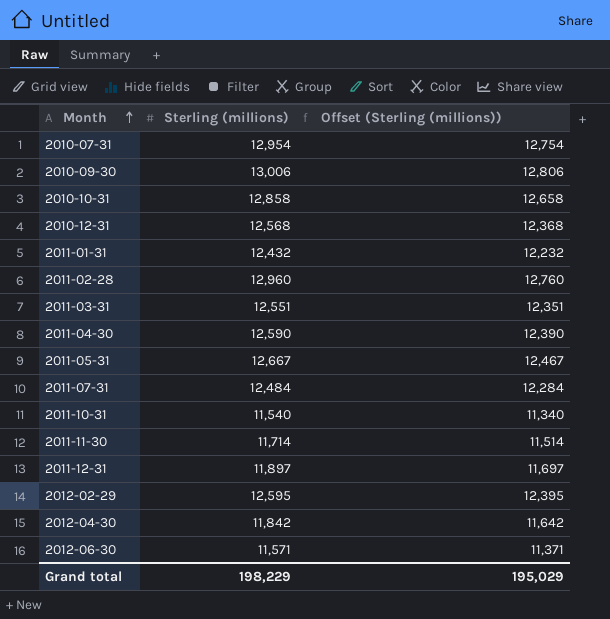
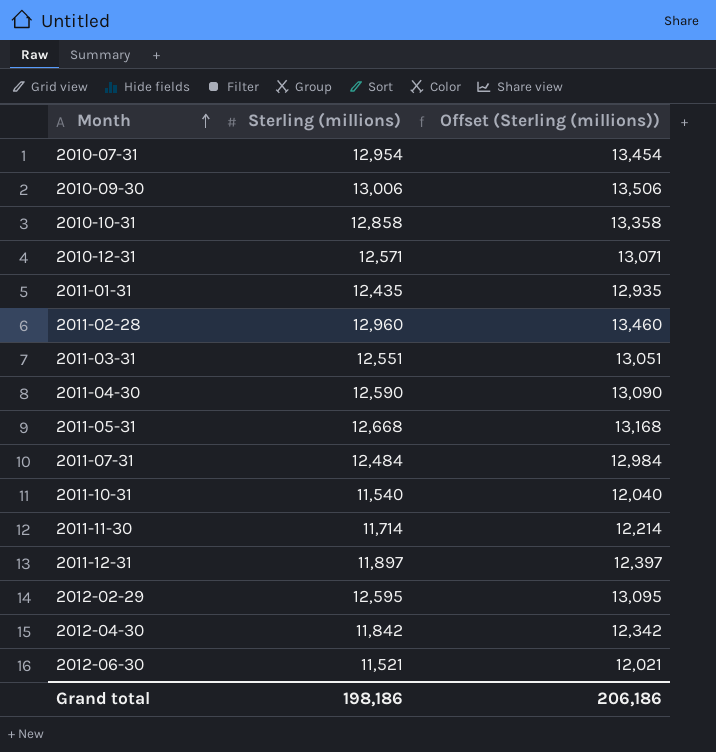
column Offset (Sterling (millions)) | formula: [Sterling (millions)] - 200 -> [Sterling (millions)] + 500
2010-12-31 | Sterling (millions): 12,568 -> 12,571
2011-01-31 | Sterling (millions): 12,432 -> 12,435
2011-05-31 | Sterling (millions): 12,667 -> 12,668
2012-06-30 | Sterling (millions): 11,571 -> 11,521
Grand total | Sterling (millions): 198,229 -> 198,186
Grand total | Offset (Sterling (millions)): 195,029 -> 206,186

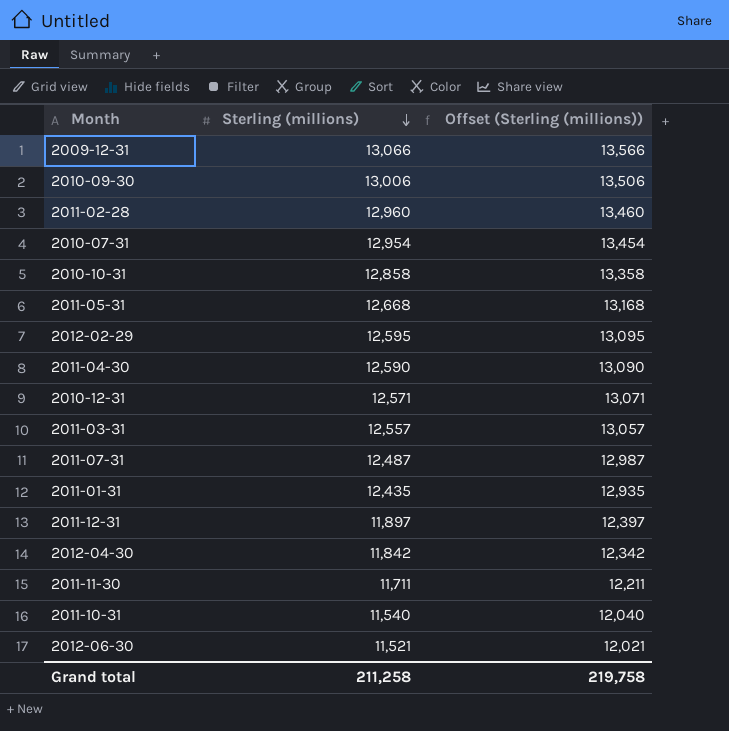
row order: Month ascending -> Sterling (millions) descending
row 2009-12-31: none -> 13,066 | 13,566
2011-03-31 | Sterling (millions): 12,551 -> 12,557
2011-03-31 | Offset (Sterling (millions)): 13,051 -> 13,057
2011-07-31 | Sterling (millions): 12,484 -> 12,487
2011-07-31 | Offset (Sterling (millions)): 12,984 -> 12,987
2011-11-30 | Sterling (millions): 11,714 -> 11,711
2011-11-30 | Offset (Sterling (millions)): 12,214 -> 12,211
Grand total | Sterling (millions): 198,186 -> 211,258
Grand total | Offset (Sterling (millions)): 206,186 -> 219,758

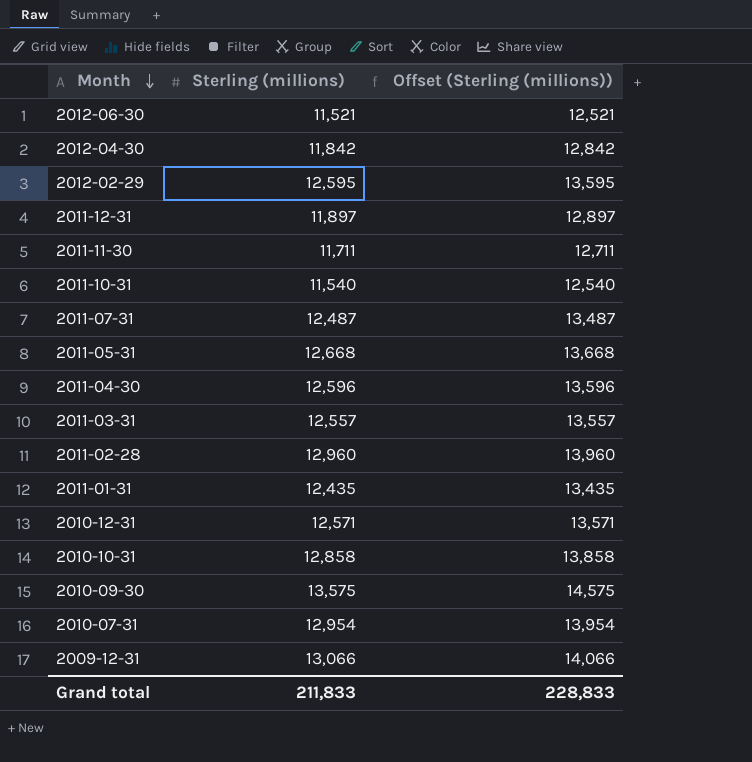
row order: Sterling (millions) descending -> Month descending
column Offset (Sterling (millions)) | formula: [Sterling (millions)] + 500 -> [Sterling (millions)] + 1000
2011-04-30 | Sterling (millions): 12,590 -> 12,596
2010-09-30 | Sterling (millions): 13,006 -> 13,575
Grand total | Sterling (millions): 211,258 -> 211,833
Grand total | Offset (Sterling (millions)): 219,758 -> 228,833

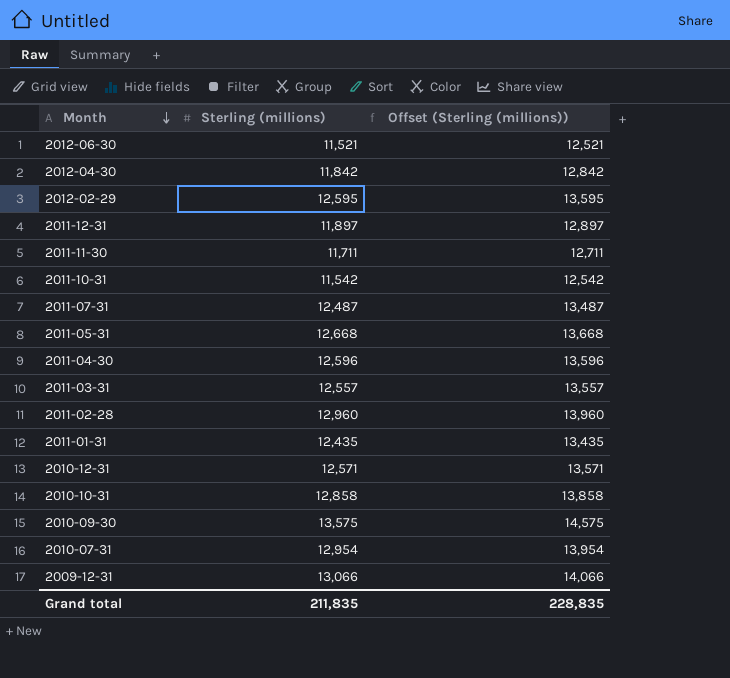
2011-10-31 | Sterling (millions): 11,540 -> 11,542
2011-10-31 | Offset (Sterling (millions)): 12,540 -> 12,542
Grand total | Sterling (millions): 211,833 -> 211,835
Grand total | Offset (Sterling (millions)): 228,833 -> 228,835

